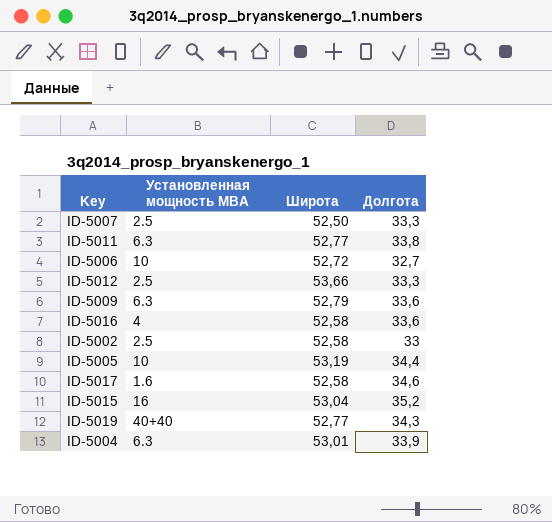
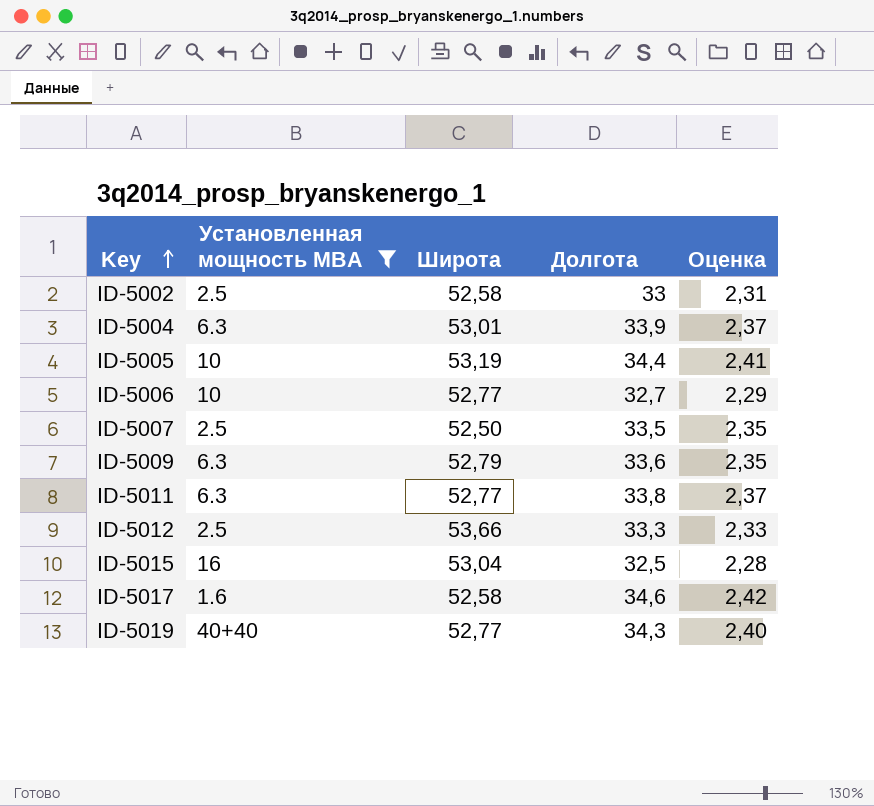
filter: none -> Установленная мощность МВА != 4
row order: none -> Key ascending
column Оценка | formula: none -> [Долгота] * 0,07
ID-5006 | Широта: 52,72 -> 52,77
ID-5007 | Долгота: 33,3 -> 33,5
ID-5015 | Долгота: 35,2 -> 32,5

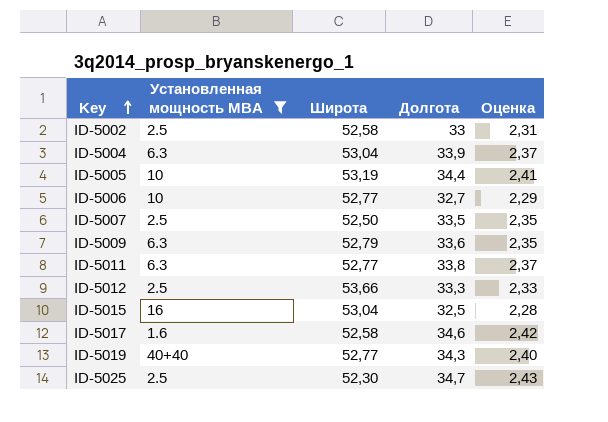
ID-5004 | Широта: 53,01 -> 53,04
row ID-5025: none -> 2.5 | 52,30 | 34,7 | 2,43

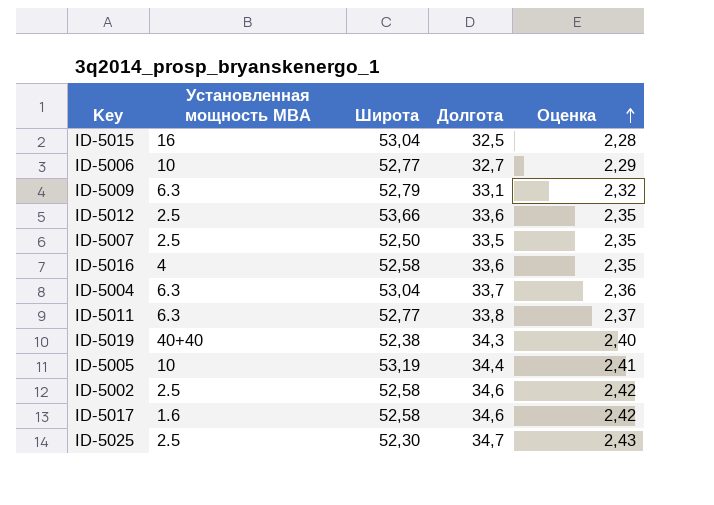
filter: Установленная мощность МВА != 4 -> none
row order: Key ascending -> Оценка ascending
ID-5009 | Долгота: 33,6 -> 33,1
ID-5009 | Оценка: 2,35 -> 2,32
ID-5012 | Долгота: 33,3 -> 33,6
ID-5012 | Оценка: 2,33 -> 2,35
ID-5004 | Долгота: 33,9 -> 33,7
ID-5004 | Оценка: 2,37 -> 2,36
ID-5019 | Широта: 52,77 -> 52,38
ID-5002 | Долгота: 33 -> 34,6
ID-5002 | Оценка: 2,31 -> 2,42

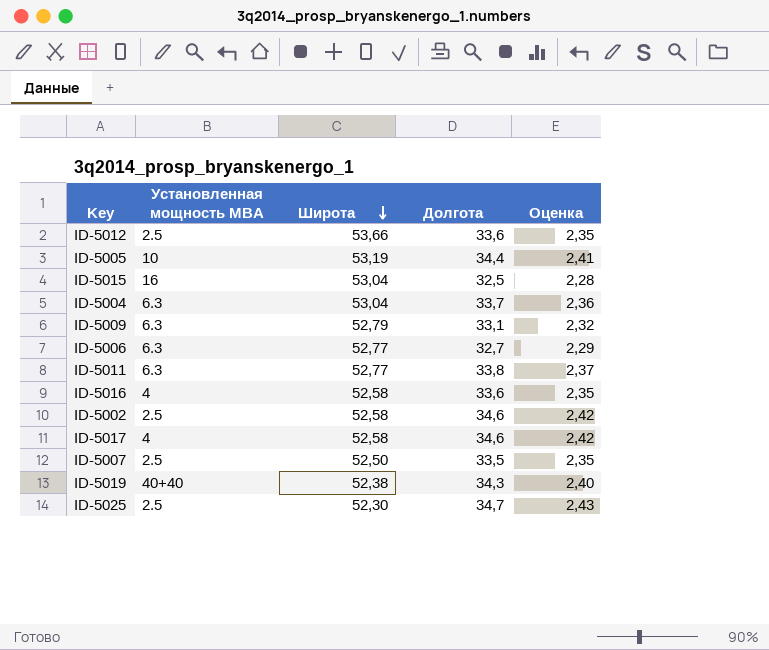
row order: Оценка ascending -> Широта descending
ID-5006 | Установленная мощность МВА: 10 -> 6.3
ID-5017 | Установленная мощность МВА: 1.6 -> 4

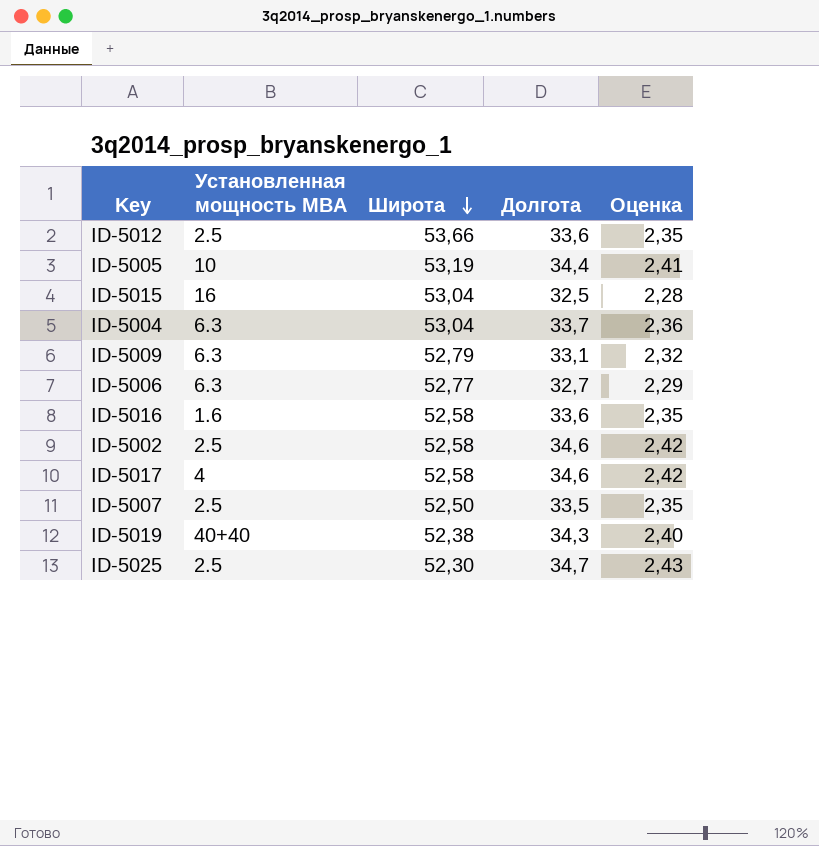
row ID-5011: 6.3 | 52,77 | 33,8 | 2,37 -> none
ID-5016 | Установленная мощность МВА: 4 -> 1.6

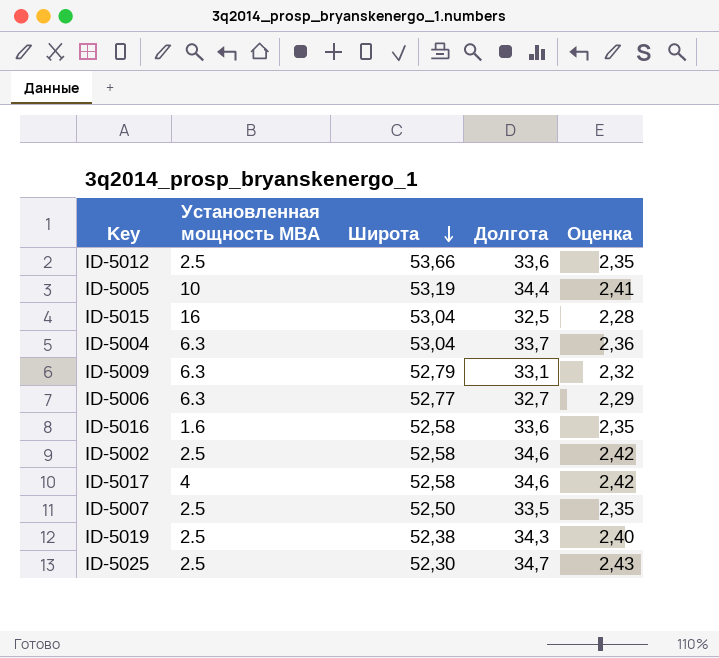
ID-5019 | Установленная мощность МВА: 40+40 -> 2.5

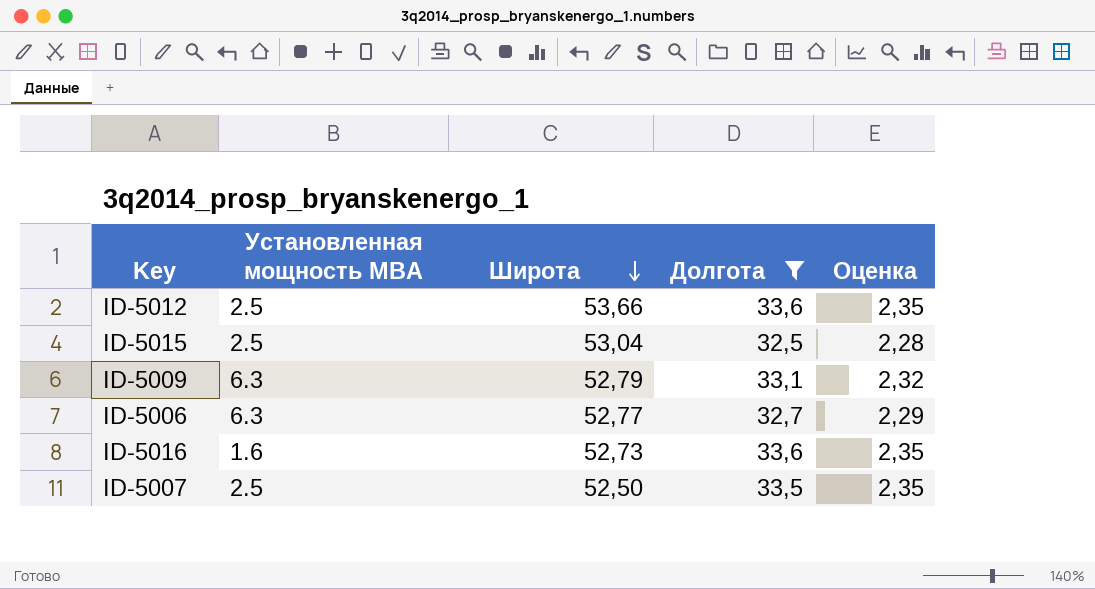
filter: none -> Долгота <= 33,6
ID-5015 | Установленная мощность МВА: 16 -> 2.5
ID-5016 | Широта: 52,58 -> 52,73

